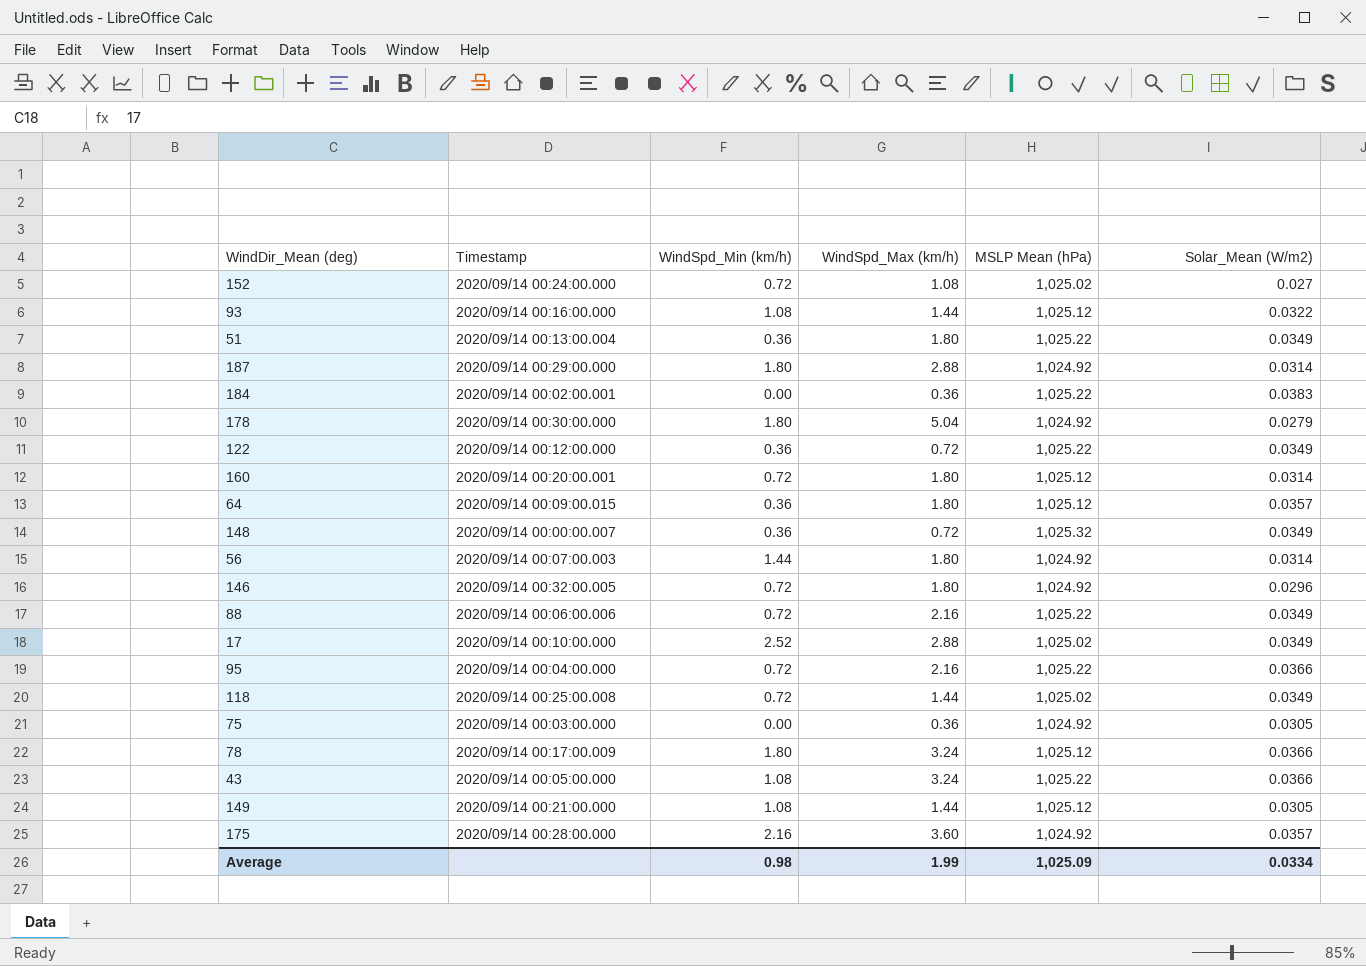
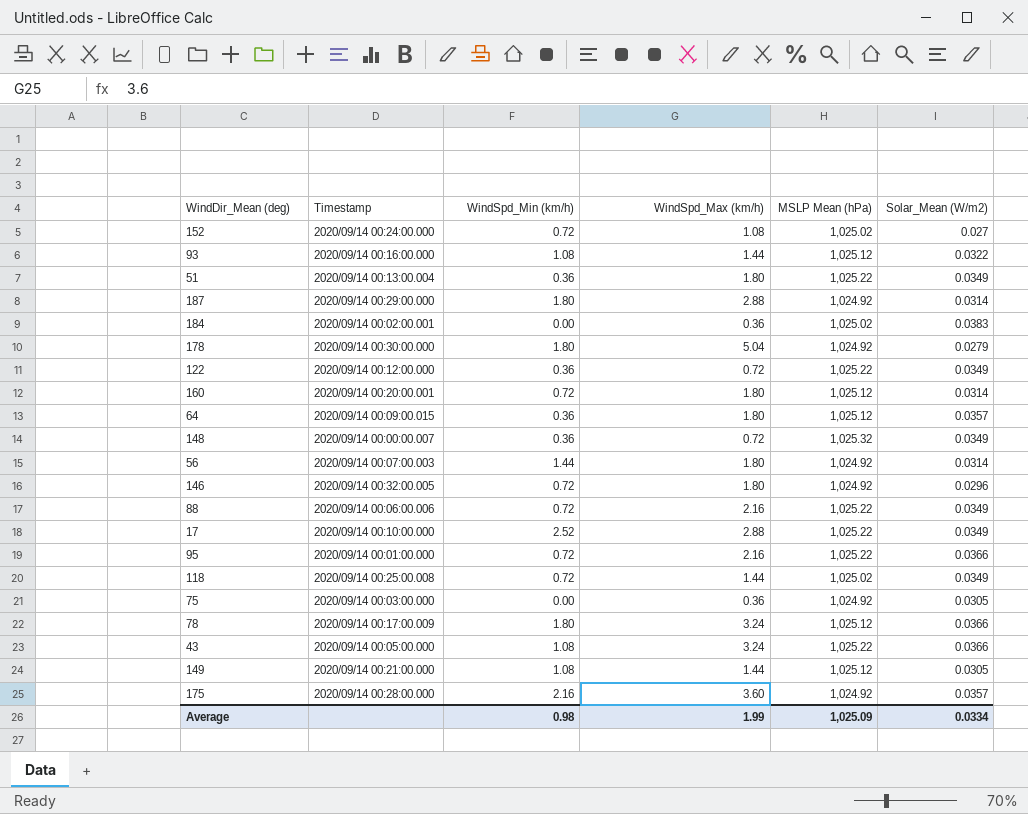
184 | MSLP Mean (hPa): 1,025.22 -> 1,025.02
17 | MSLP Mean (hPa): 1,025.02 -> 1,025.22
95 | Timestamp: 2020/09/14 00:04:00.000 -> 2020/09/14 00:01:00.000

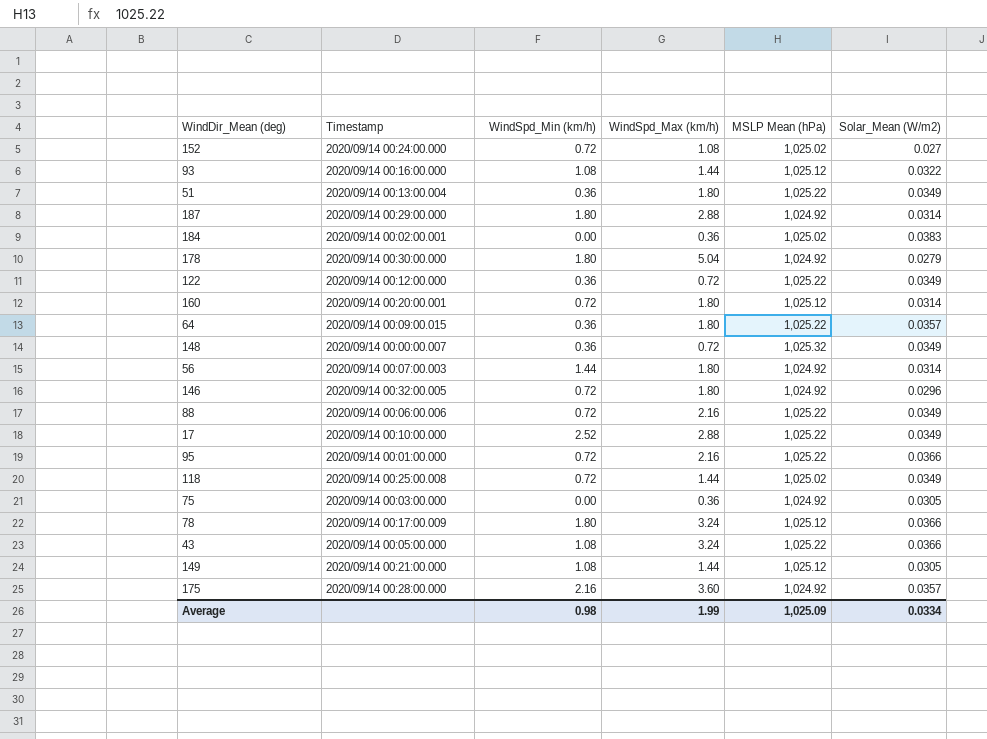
64 | MSLP Mean (hPa): 1,025.12 -> 1,025.22

